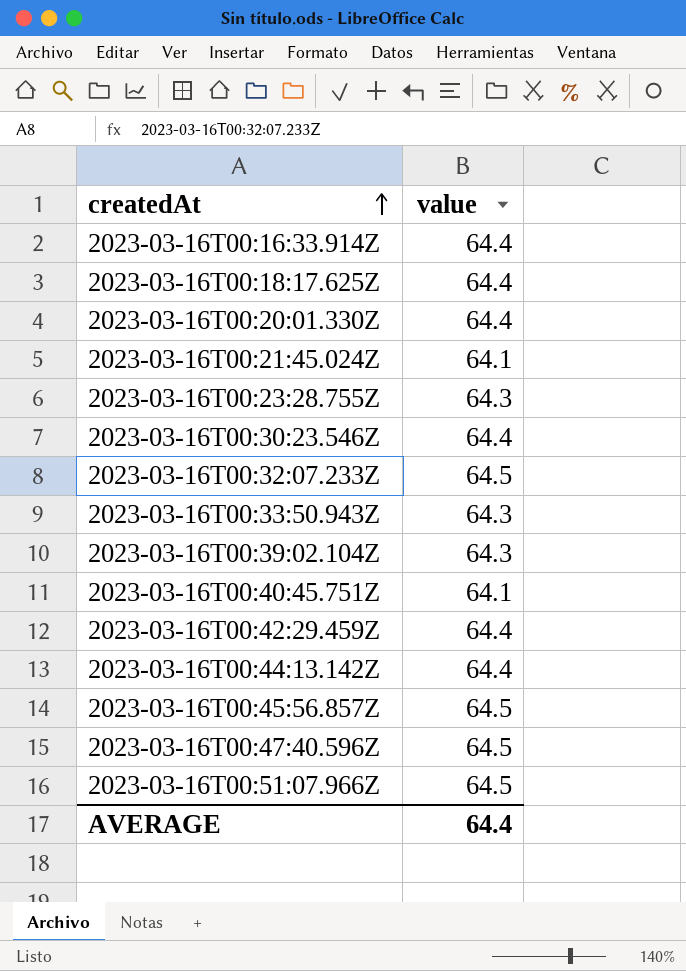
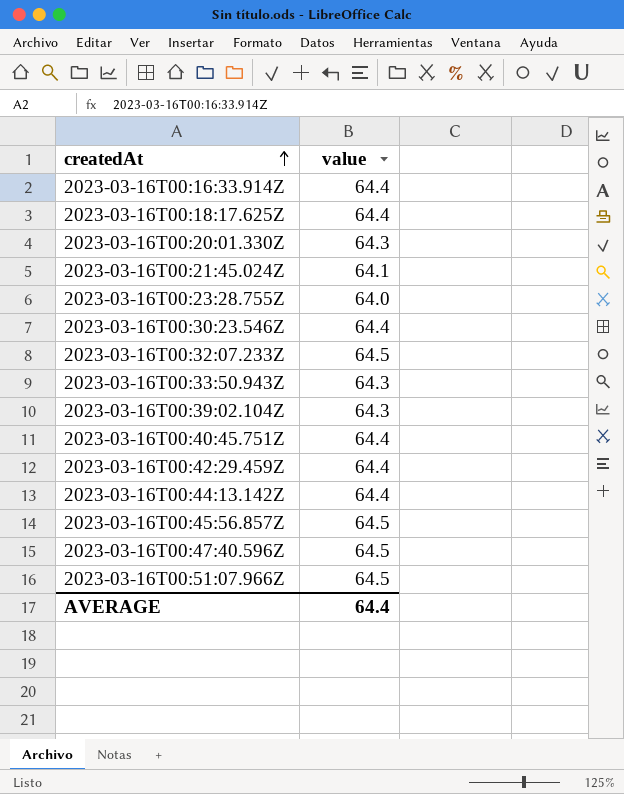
2023-03-16T00:20:01.330Z | value: 64.4 -> 64.3
2023-03-16T00:23:28.755Z | value: 64.3 -> 64.0
2023-03-16T00:40:45.751Z | value: 64.1 -> 64.4

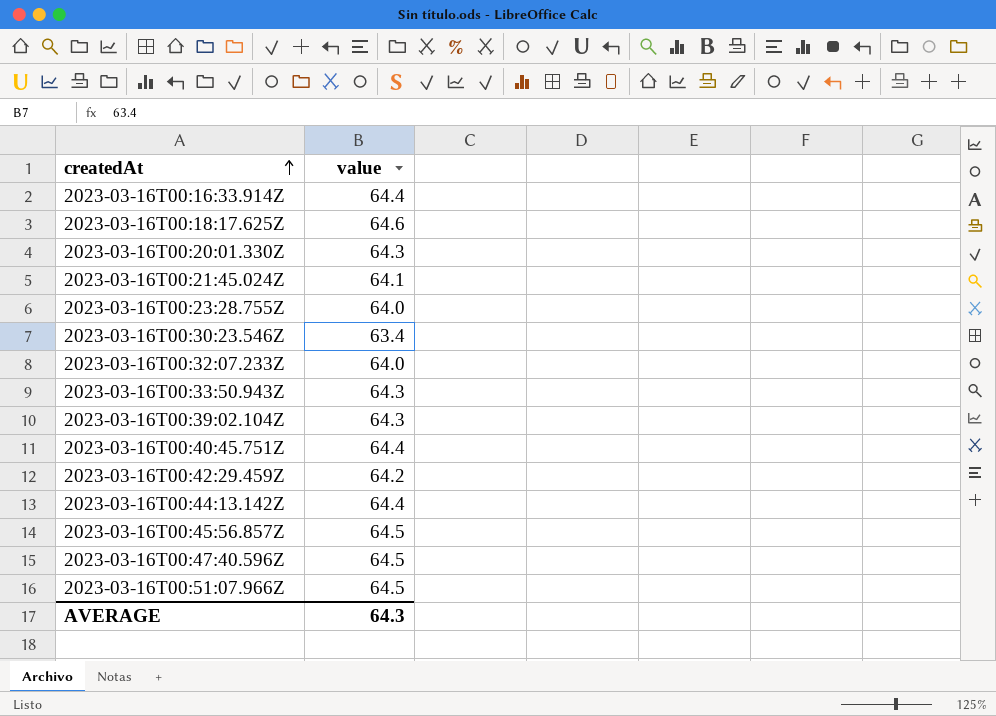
2023-03-16T00:18:17.625Z | value: 64.4 -> 64.6
2023-03-16T00:30:23.546Z | value: 64.4 -> 63.4
2023-03-16T00:32:07.233Z | value: 64.5 -> 64.0
2023-03-16T00:42:29.459Z | value: 64.4 -> 64.2
AVERAGE | value: 64.4 -> 64.3

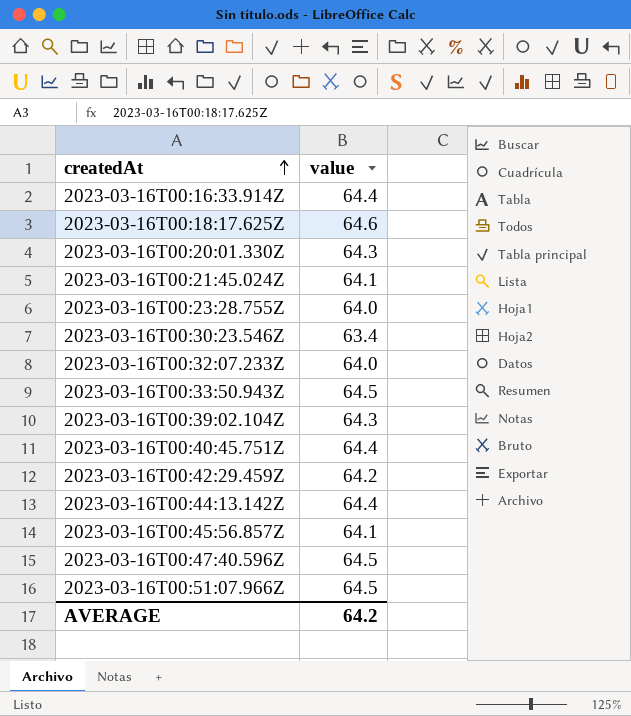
2023-03-16T00:33:50.943Z | value: 64.3 -> 64.5
2023-03-16T00:45:56.857Z | value: 64.5 -> 64.1
AVERAGE | value: 64.3 -> 64.2

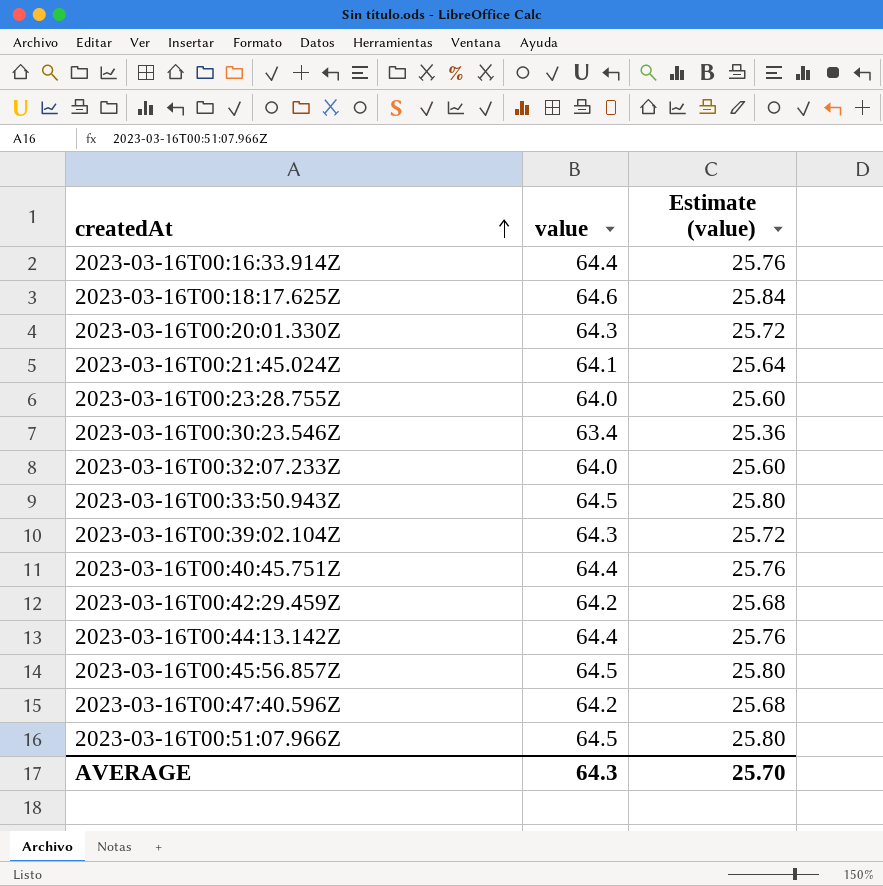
column Estimate (value) | formula: none -> [value] * 0.4
2023-03-16T00:45:56.857Z | value: 64.1 -> 64.5
2023-03-16T00:47:40.596Z | value: 64.5 -> 64.2
AVERAGE | value: 64.2 -> 64.3

